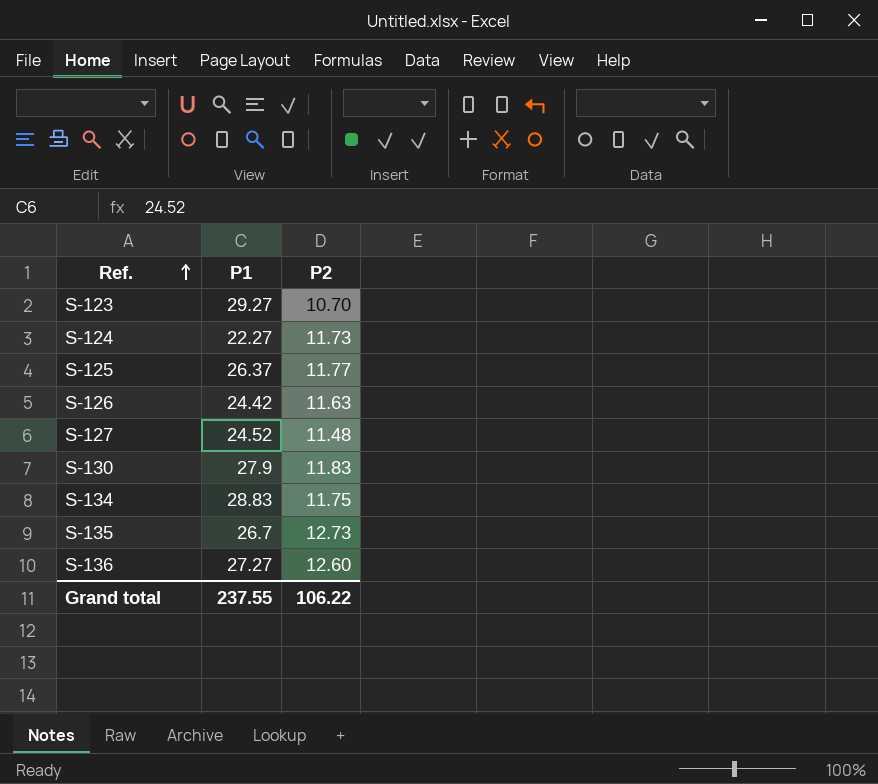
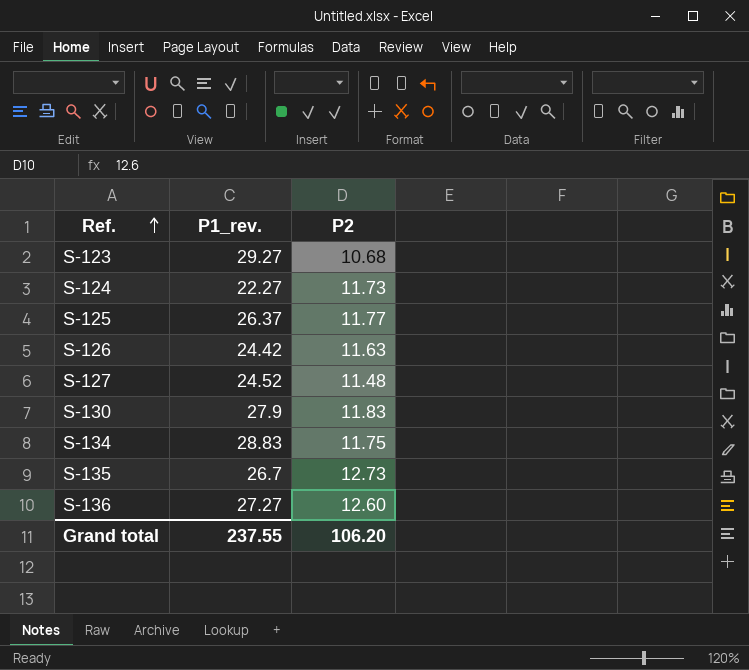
column name: P1 -> P1_rev.
S-123 | P2: 10.70 -> 10.68
Grand total | P2: 106.22 -> 106.20

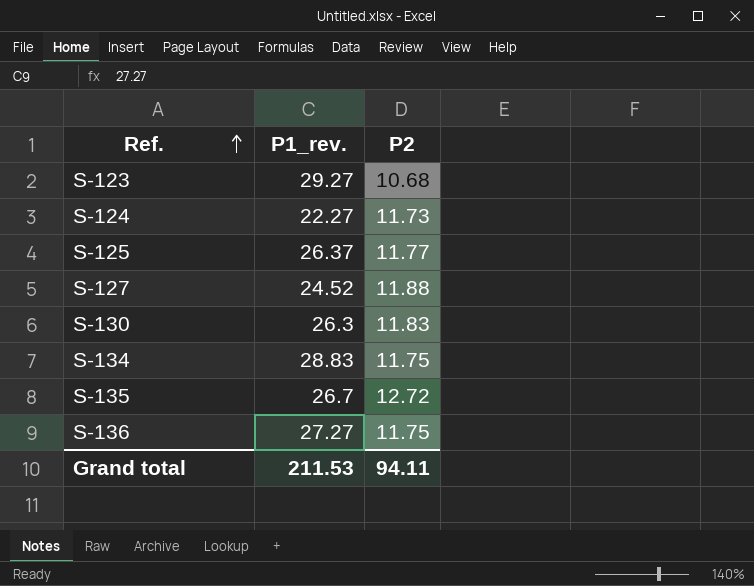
row S-126: 24.42 | 11.63 -> none
S-127 | P2: 11.48 -> 11.88
S-130 | P1_rev.: 27.9 -> 26.3
S-135 | P2: 12.73 -> 12.72
S-136 | P2: 12.60 -> 11.75
Grand total | P1_rev.: 237.55 -> 211.53
Grand total | P2: 106.20 -> 94.11

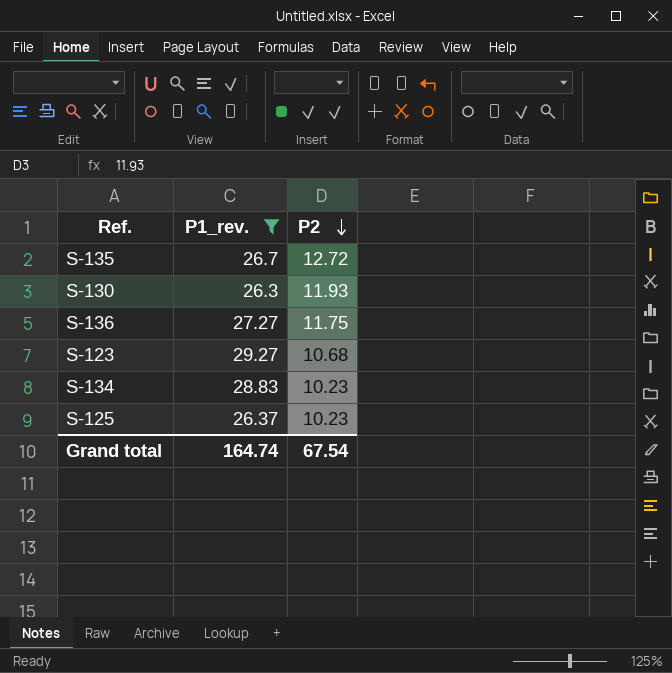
filter: none -> P1_rev. >= 26.3
row order: Ref. ascending -> P2 descending
S-130 | P2: 11.83 -> 11.93
S-134 | P2: 11.75 -> 10.23
S-125 | P2: 11.77 -> 10.23
Grand total | P1_rev.: 211.53 -> 164.74
Grand total | P2: 94.11 -> 67.54

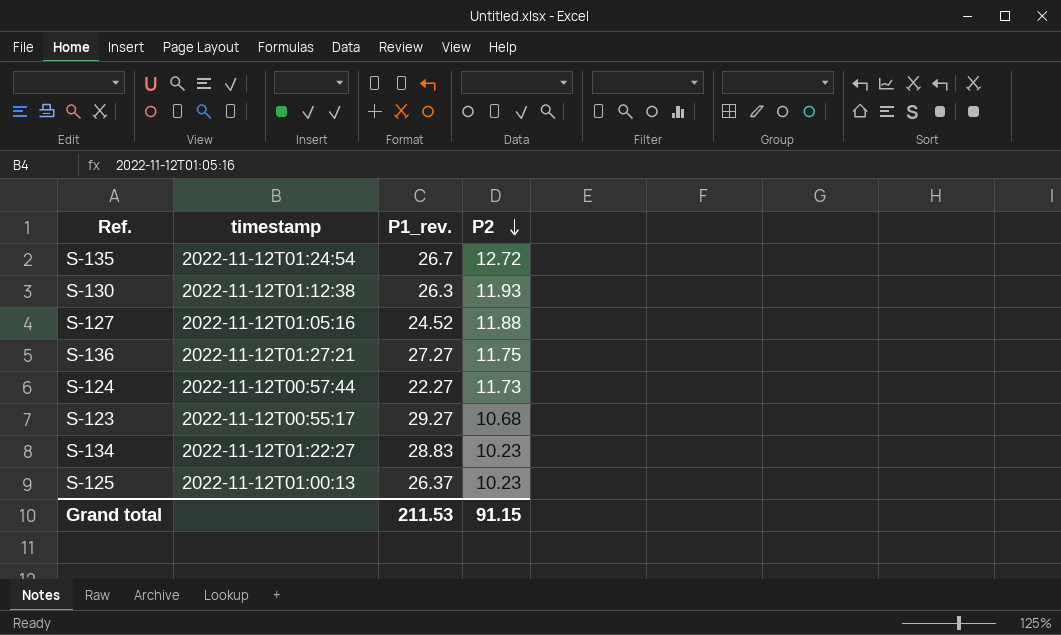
filter: P1_rev. >= 26.3 -> none
column timestamp | position: none -> 2
Grand total | P1_rev.: 164.74 -> 211.53
Grand total | P2: 67.54 -> 91.15

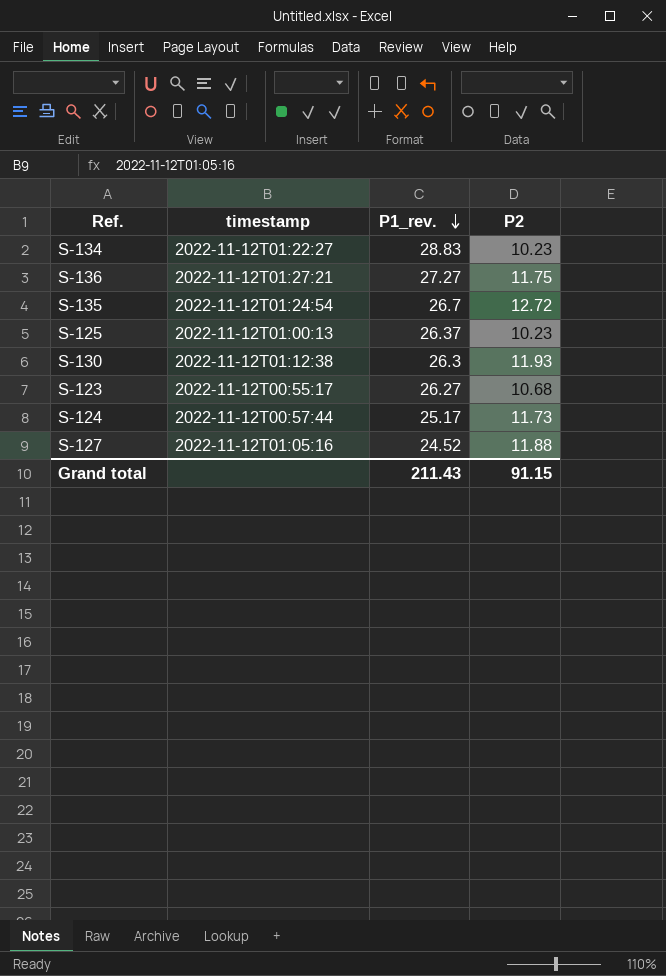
row order: P2 descending -> P1_rev. descending
S-123 | P1_rev.: 29.27 -> 26.27
S-124 | P1_rev.: 22.27 -> 25.17
Grand total | P1_rev.: 211.53 -> 211.43

